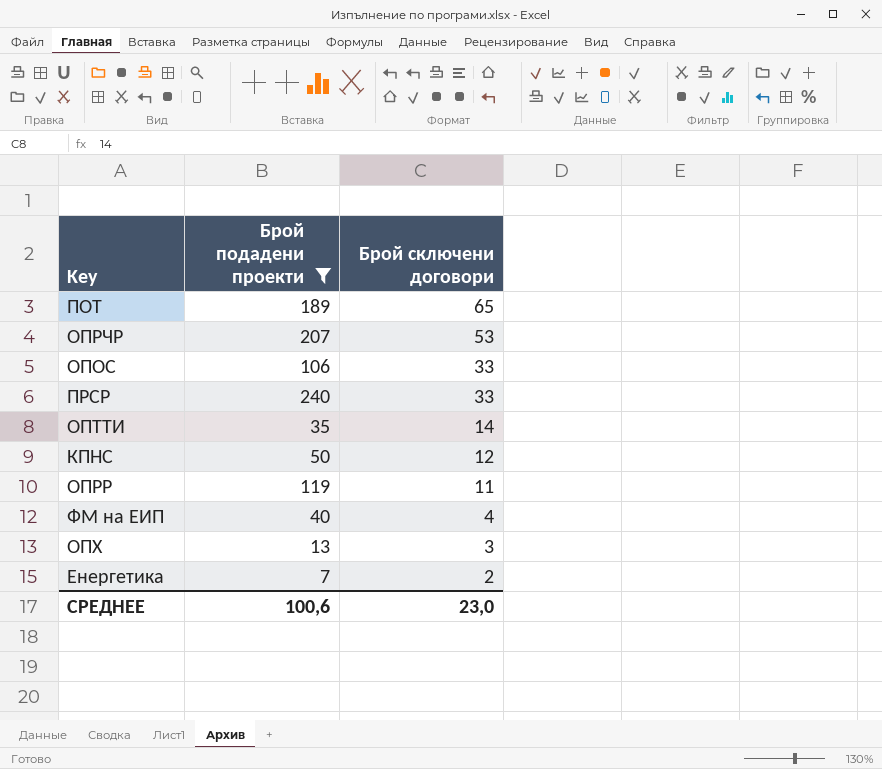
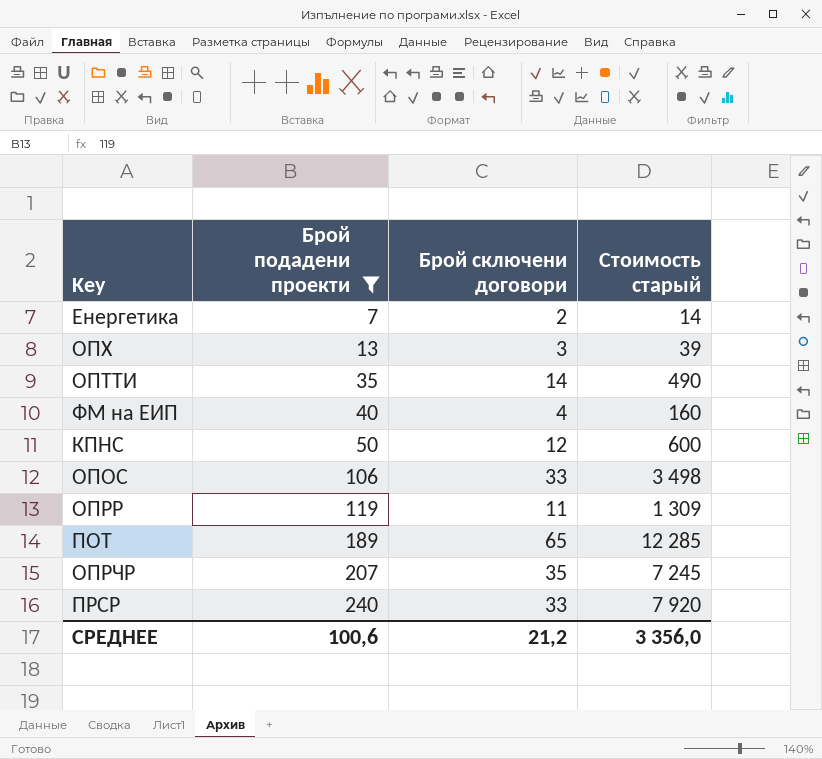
row order: Брой сключени договори descending -> Брой подадени проекти ascending
column Стоимость старый | formula: none -> [Брой подадени проекти] * [Брой сключени договори]
ОПРЧР | Брой сключени договори: 53 -> 35
СРЕДНЕЕ | Брой сключени договори: 23,0 -> 21,2

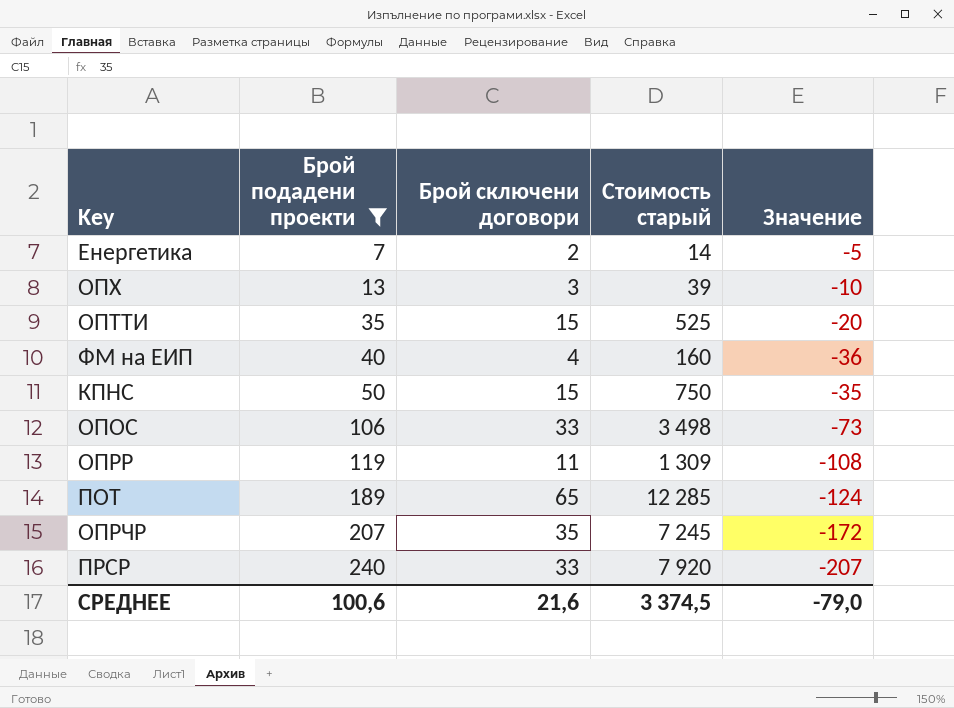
column Значение | formula: none -> [Брой сключени договори] - [Брой подадени проекти]
ОПТТИ | Брой сключени договори: 14 -> 15
ОПТТИ | Стоимость старый: 490 -> 525
КПНС | Брой сключени договори: 12 -> 15
КПНС | Стоимость старый: 600 -> 750
СРЕДНЕЕ | Брой сключени договори: 21,2 -> 21,6
СРЕДНЕЕ | Стоимость старый: 3 356,0 -> 3 374,5

